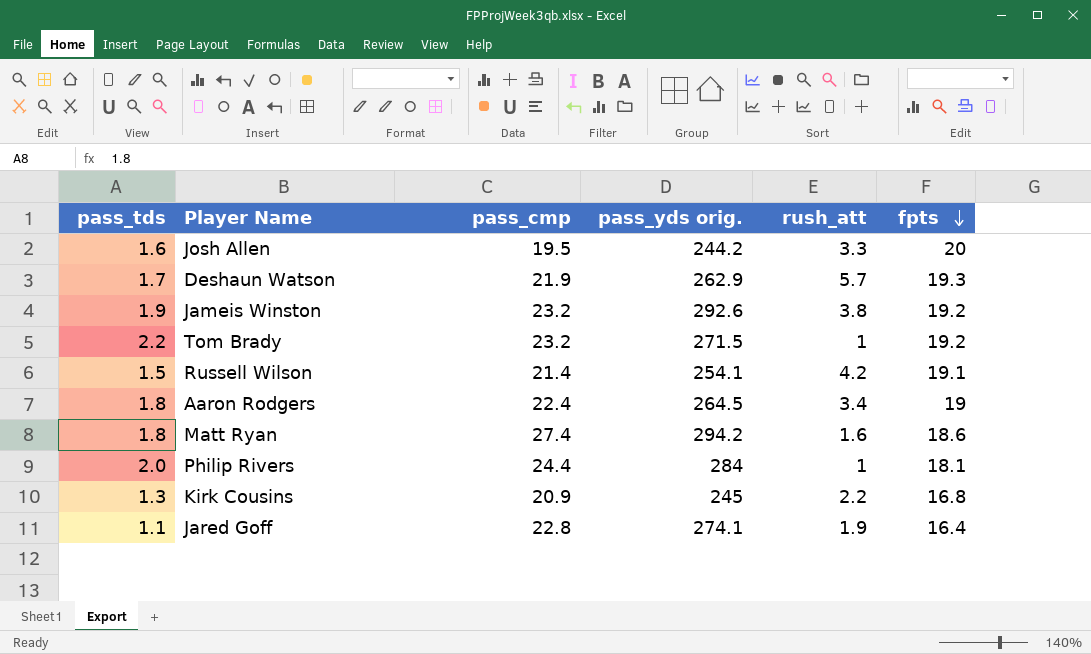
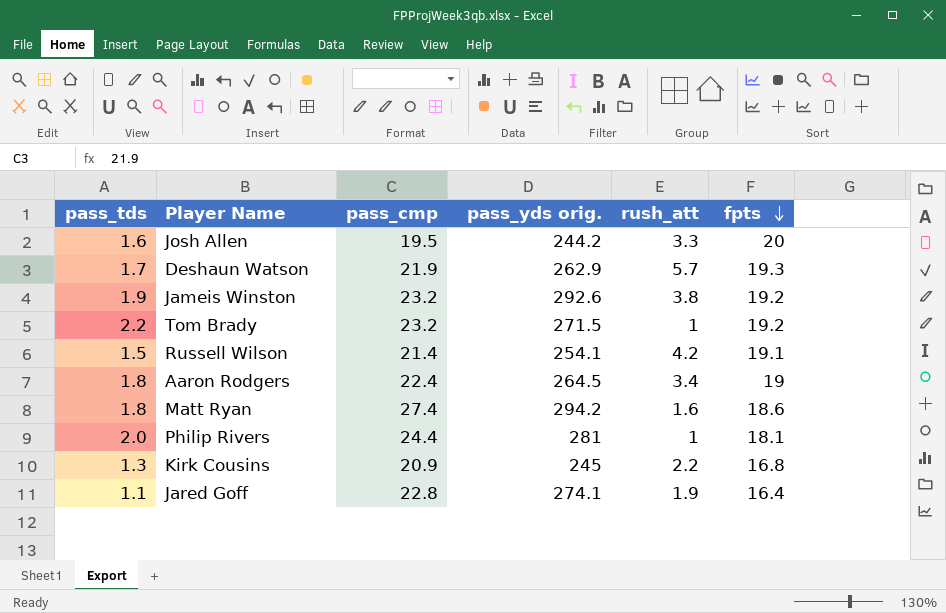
Philip Rivers | pass_yds orig.: 284 -> 281

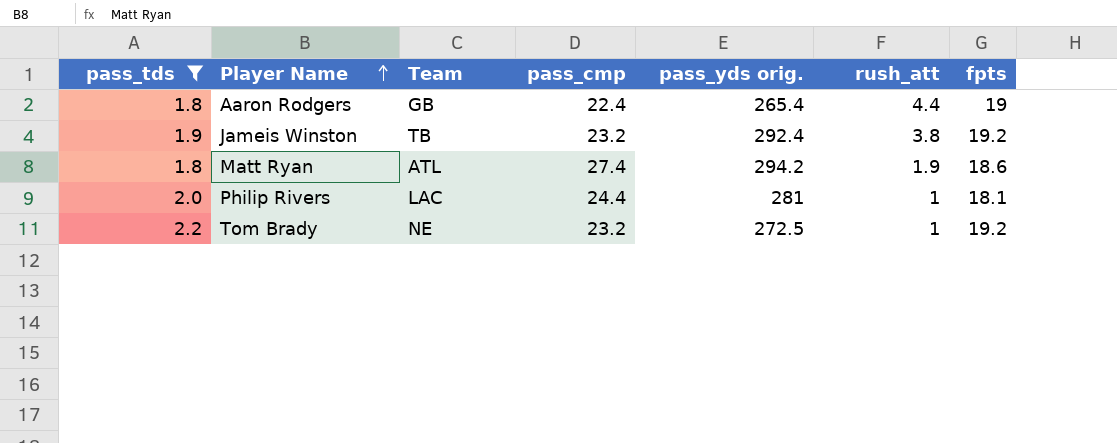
filter: none -> pass_tds >= 1.8
row order: fpts descending -> Player Name ascending
column Team | position: none -> 3
Aaron Rodgers | pass_yds orig.: 264.5 -> 265.4
Aaron Rodgers | rush_att: 3.4 -> 4.4
Jameis Winston | pass_yds orig.: 292.6 -> 292.4
Matt Ryan | rush_att: 1.6 -> 1.9
Tom Brady | pass_yds orig.: 271.5 -> 272.5

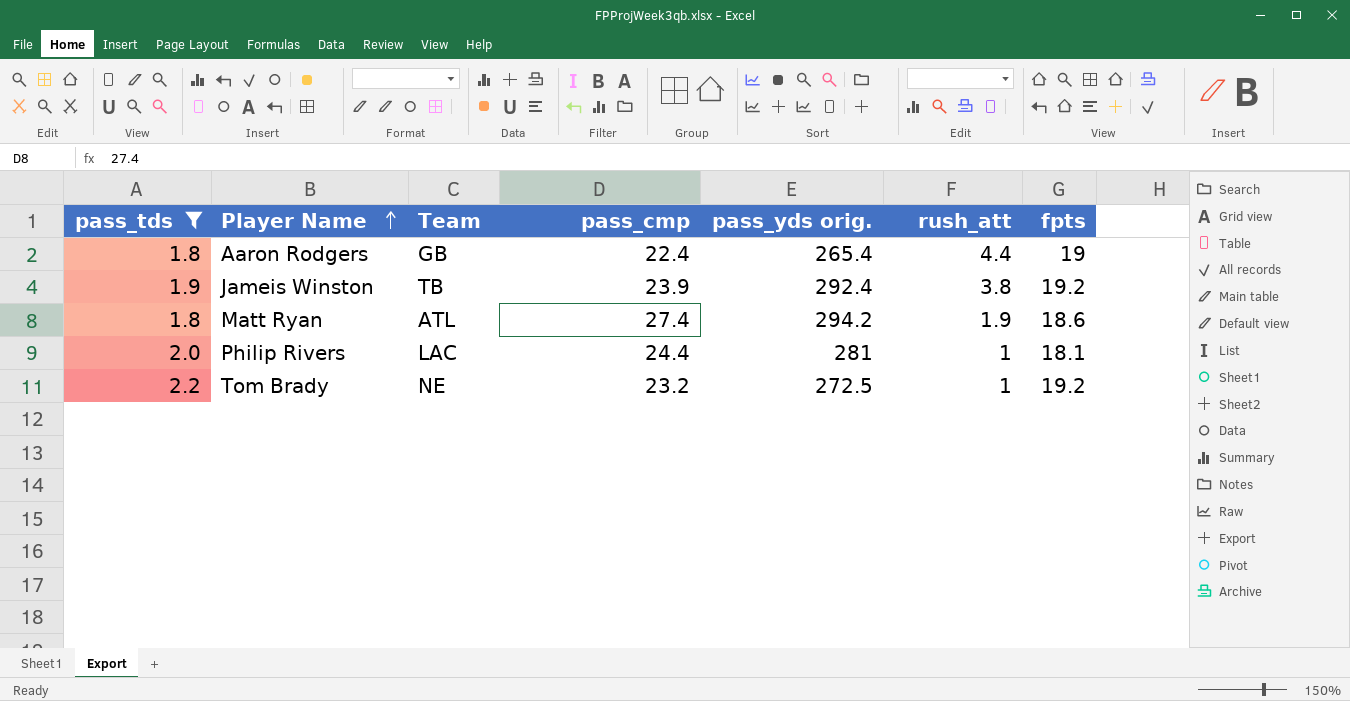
Jameis Winston | pass_cmp: 23.2 -> 23.9

